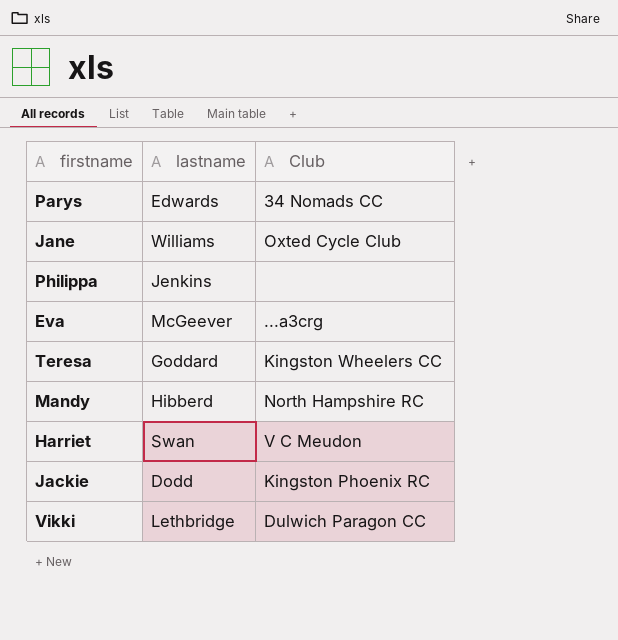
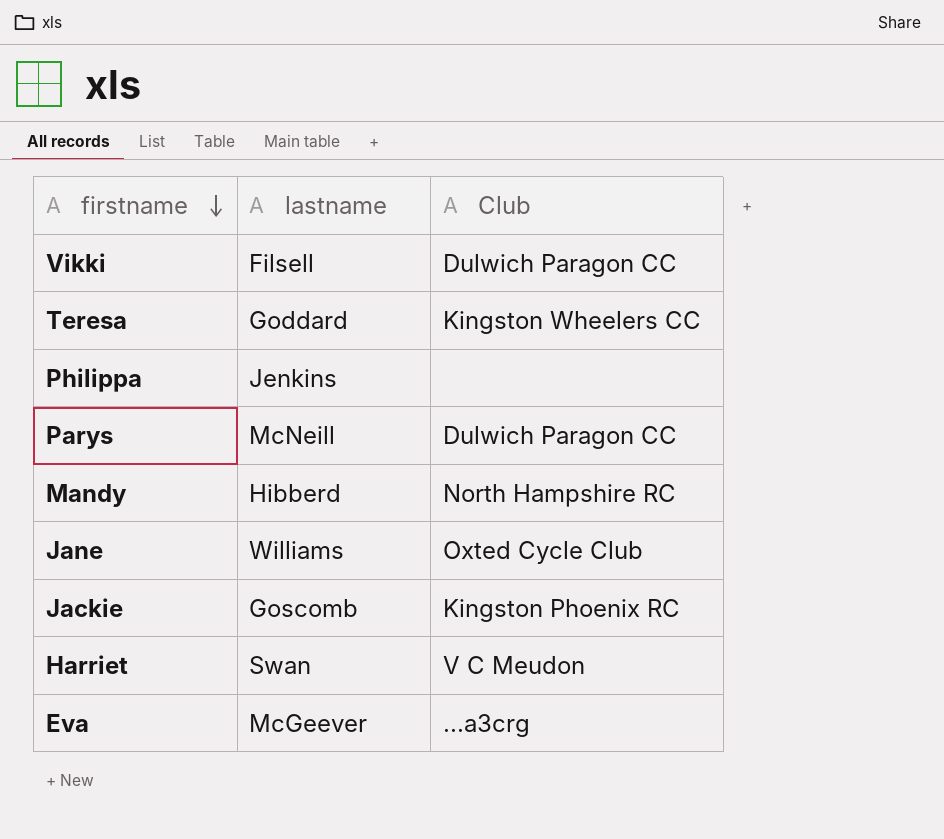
row order: none -> firstname descending
Vikki | lastname: Lethbridge -> Filsell
Parys | lastname: Edwards -> McNeill
Parys | Club: 34 Nomads CC -> Dulwich Paragon CC
Jackie | lastname: Dodd -> Goscomb

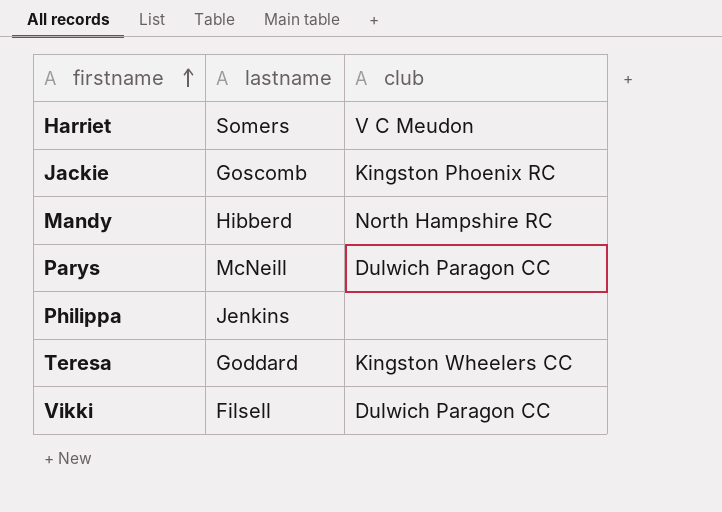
row order: firstname descending -> firstname ascending
column name: Club -> club
row Jane: Williams | Oxted Cycle Club -> none
row Eva: McGeever | ...a3crg -> none
Harriet | lastname: Swan -> Somers

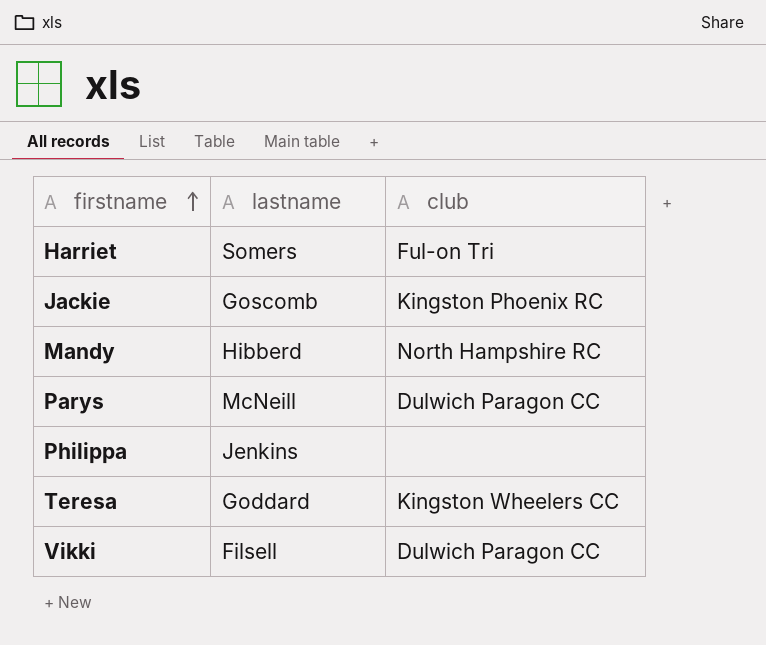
Harriet | club: V C Meudon -> Ful-on Tri

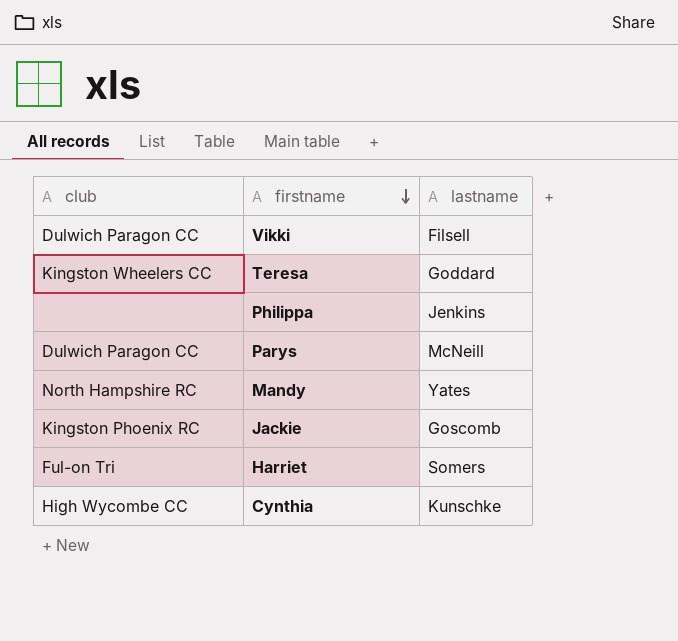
row order: firstname ascending -> firstname descending
column club | position: 3 -> 1
Mandy | lastname: Hibberd -> Yates
row Cynthia: none -> High Wycombe CC | Kunschke

